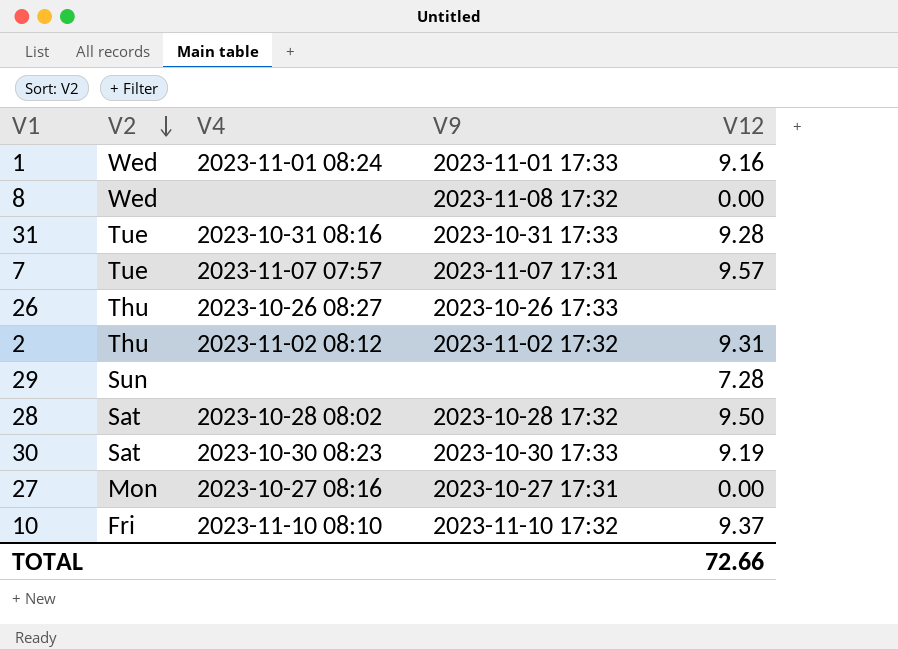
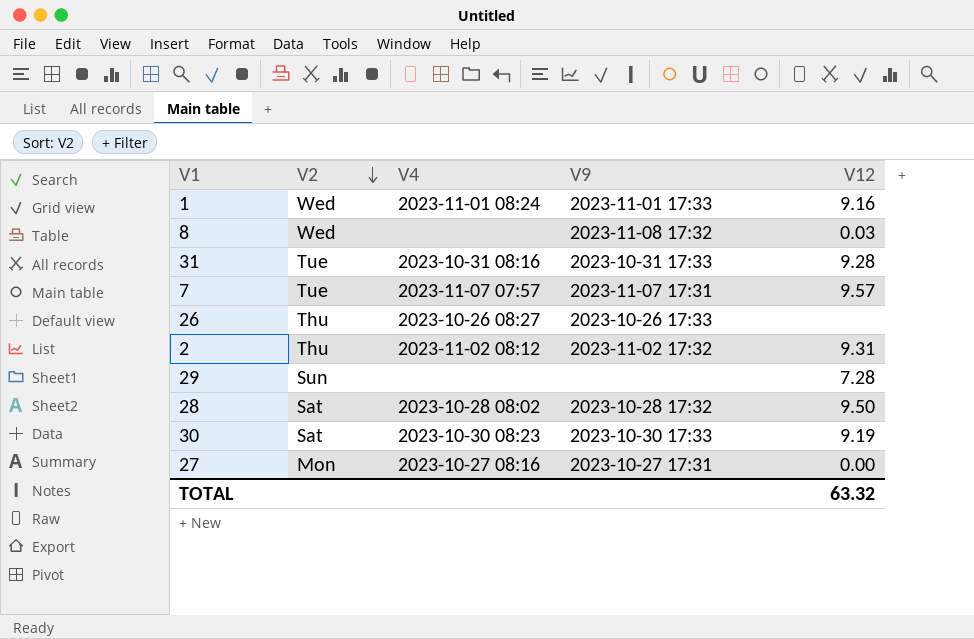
row 10: Fri | 2023-11-10 08:10 | 2023-11-10 17:32 | 9.37 -> none
8 | V12: 0.00 -> 0.03
TOTAL | V12: 72.66 -> 63.32

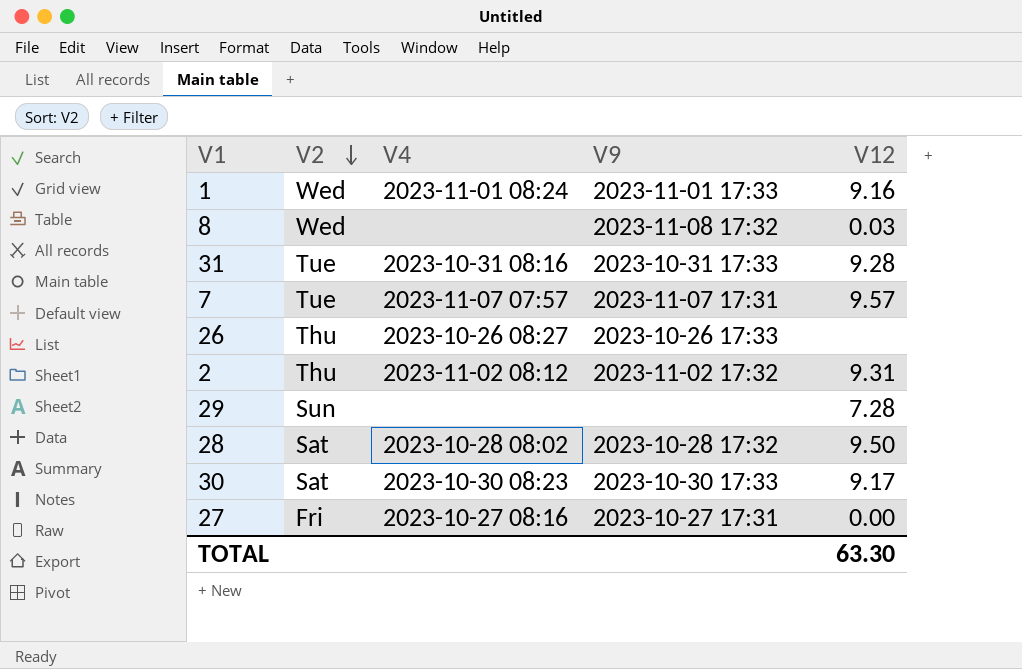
30 | V12: 9.19 -> 9.17
27 | V2: Mon -> Fri
TOTAL | V12: 63.32 -> 63.30

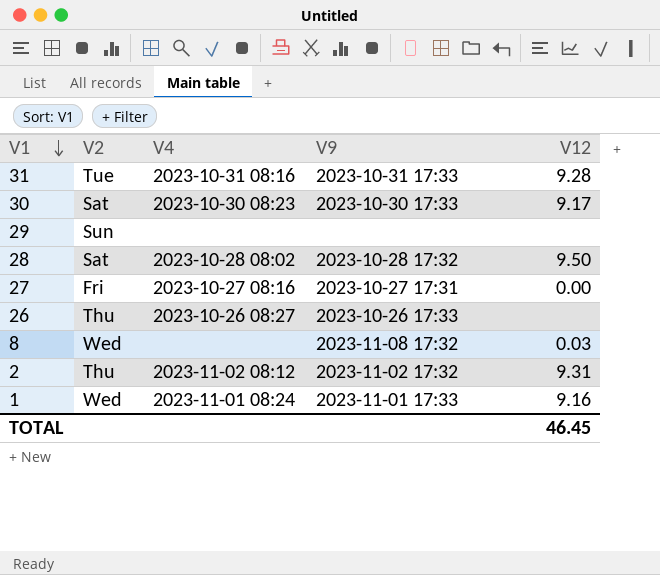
row order: V2 descending -> V1 descending
row 7: Tue | 2023-11-07 07:57 | 2023-11-07 17:31 | 9.57 -> none
29 | V12: 7.28 -> none
TOTAL | V12: 63.30 -> 46.45

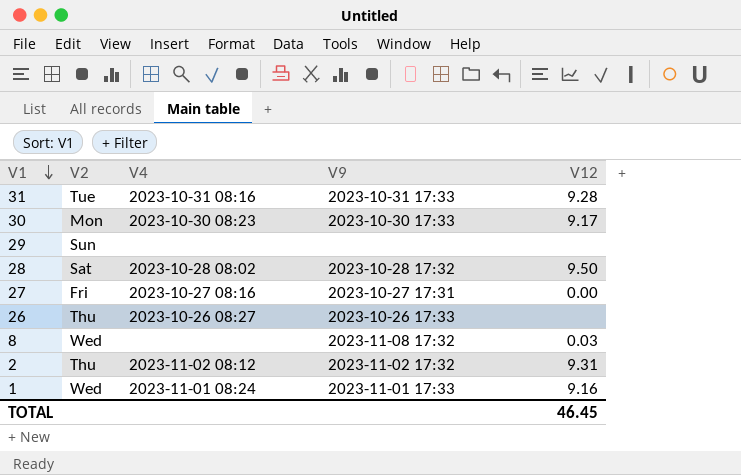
30 | V2: Sat -> Mon

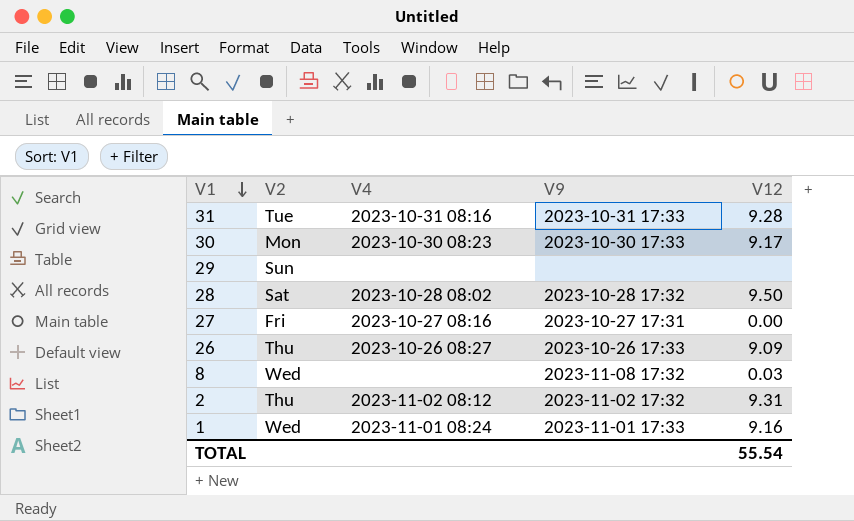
26 | V12: none -> 9.09
TOTAL | V12: 46.45 -> 55.54

